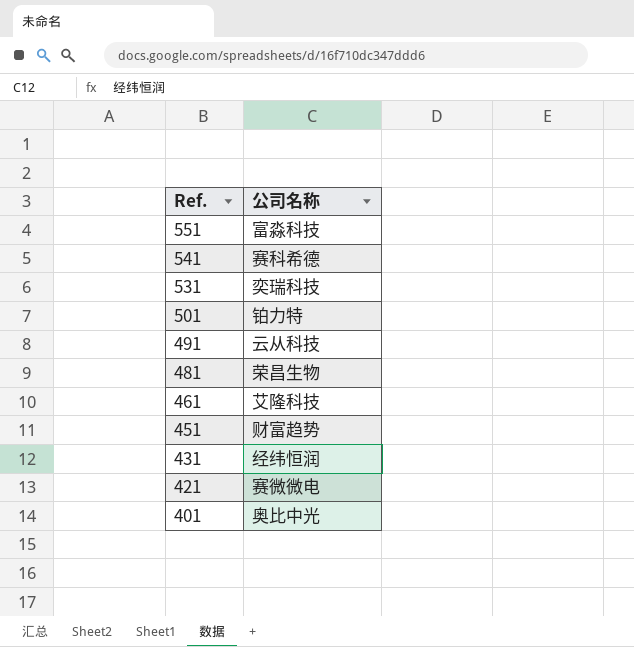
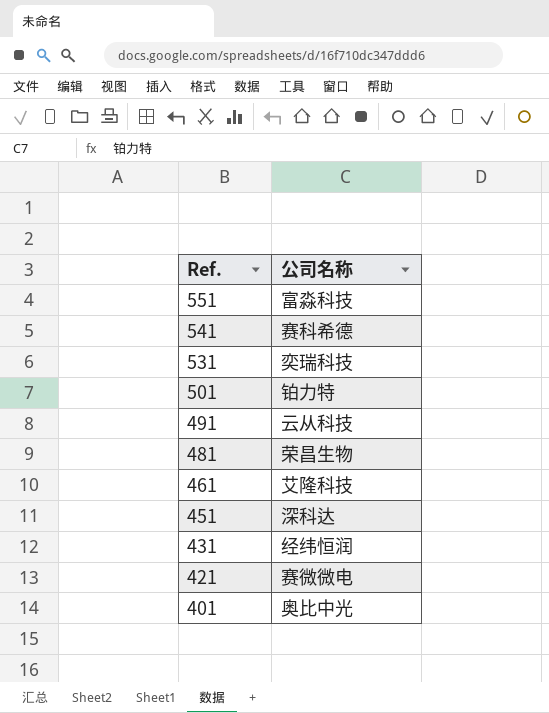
451 | 公司名称: 财富趋势 -> 深科达

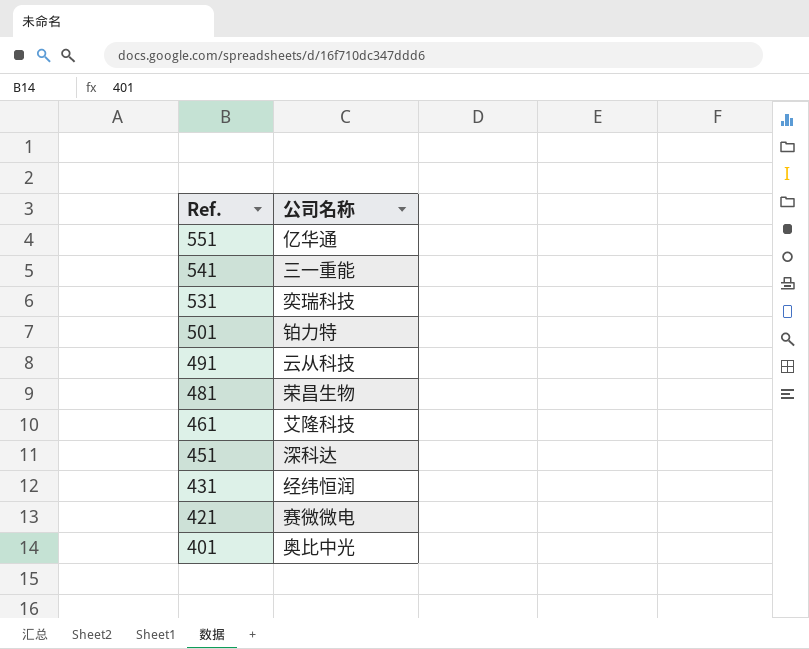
551 | 公司名称: 富淼科技 -> 亿华通
541 | 公司名称: 赛科希德 -> 三一重能

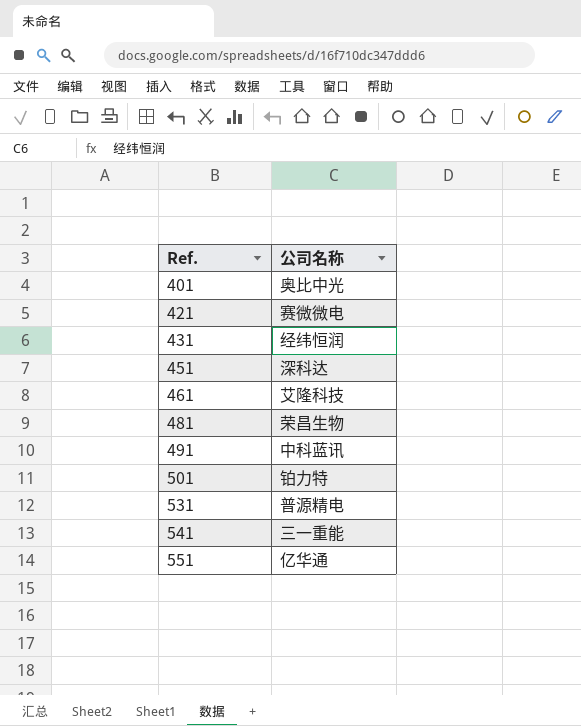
row order: Ref. descending -> Ref. ascending
491 | 公司名称: 云从科技 -> 中科蓝讯
531 | 公司名称: 奕瑞科技 -> 普源精电

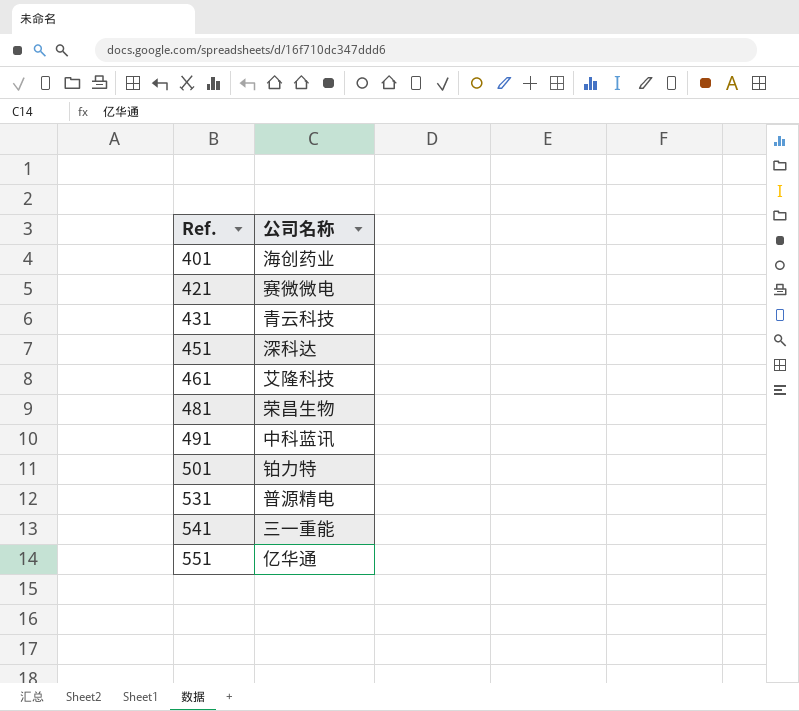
401 | 公司名称: 奥比中光 -> 海创药业
431 | 公司名称: 经纬恒润 -> 青云科技

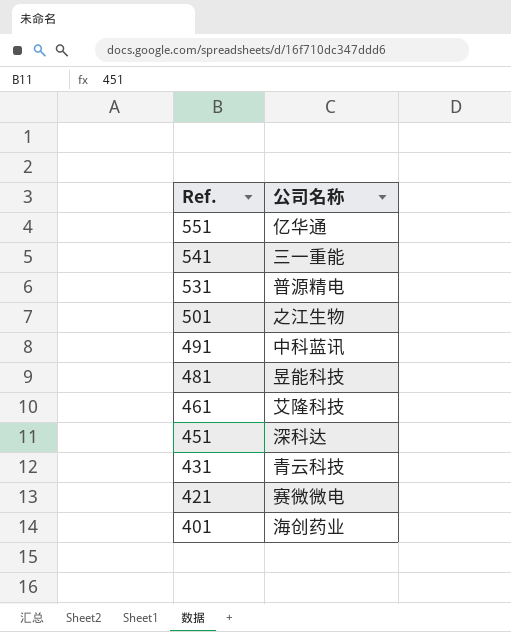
row order: Ref. ascending -> Ref. descending
501 | 公司名称: 铂力特 -> 之江生物
481 | 公司名称: 荣昌生物 -> 昱能科技

